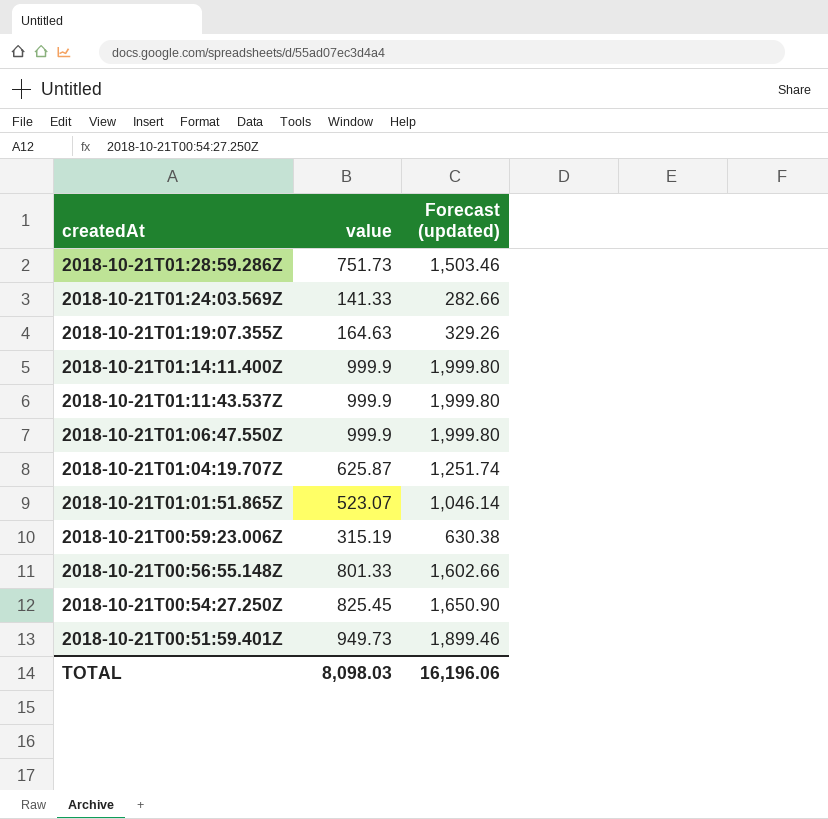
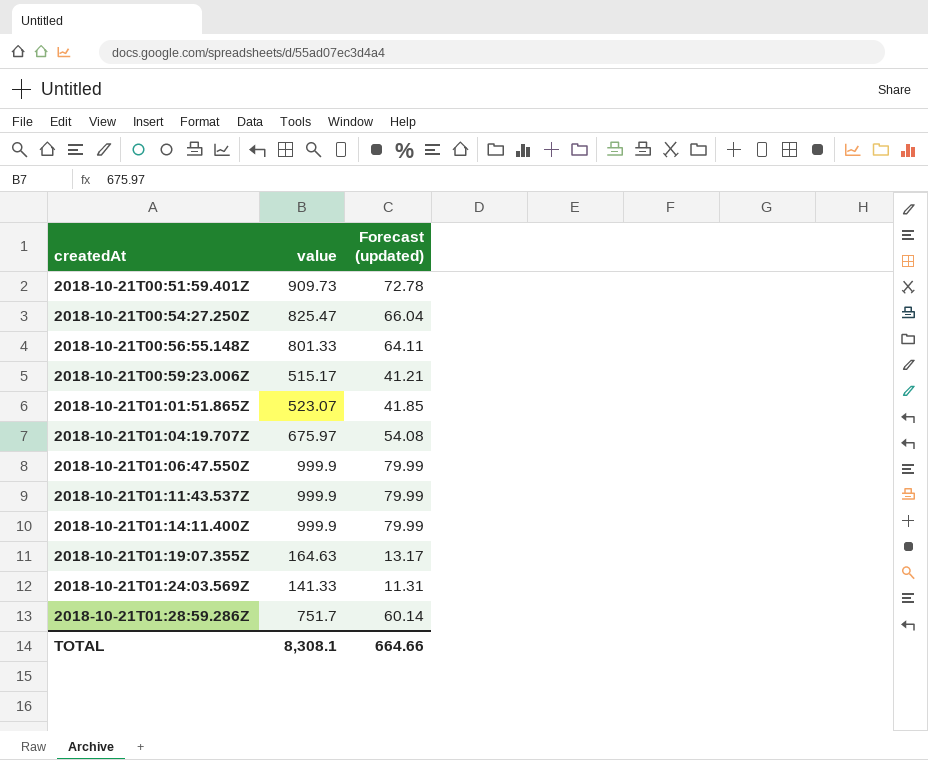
row order: createdAt descending -> createdAt ascending
column Forecast (updated) | formula: [value] * 2 -> [value] * 0.08
2018-10-21T00:51:59.401Z | value: 949.73 -> 909.73
2018-10-21T00:54:27.250Z | value: 825.45 -> 825.47
2018-10-21T00:59:23.006Z | value: 315.19 -> 515.17
2018-10-21T01:04:19.707Z | value: 625.87 -> 675.97
2018-10-21T01:28:59.286Z | value: 751.73 -> 751.7
TOTAL | value: 8,098.03 -> 8,308.1
TOTAL | Forecast (updated): 16,196.06 -> 664.66

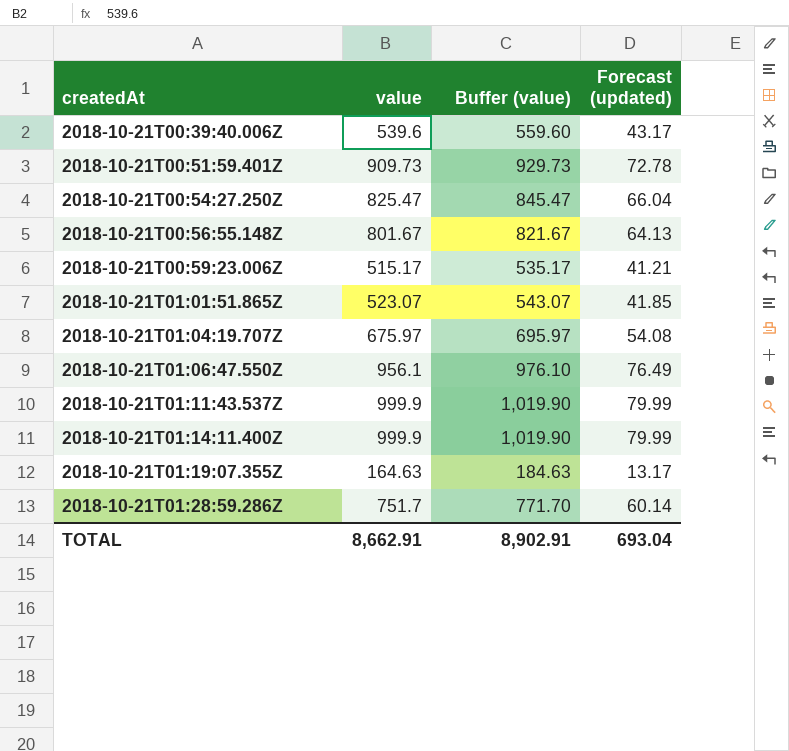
column Buffer (value) | formula: none -> [value] + 20
row 2018-10-21T01:24:03.569Z: 141.33 | 11.31 -> none
row 2018-10-21T00:39:40.006Z: none -> 539.6 | 559.60 | 43.17
2018-10-21T00:56:55.148Z | value: 801.33 -> 801.67
2018-10-21T00:56:55.148Z | Forecast (updated): 64.11 -> 64.13
2018-10-21T01:06:47.550Z | value: 999.9 -> 956.1
2018-10-21T01:06:47.550Z | Forecast (updated): 79.99 -> 76.49
TOTAL | value: 8,308.1 -> 8,662.91
TOTAL | Forecast (updated): 664.66 -> 693.04

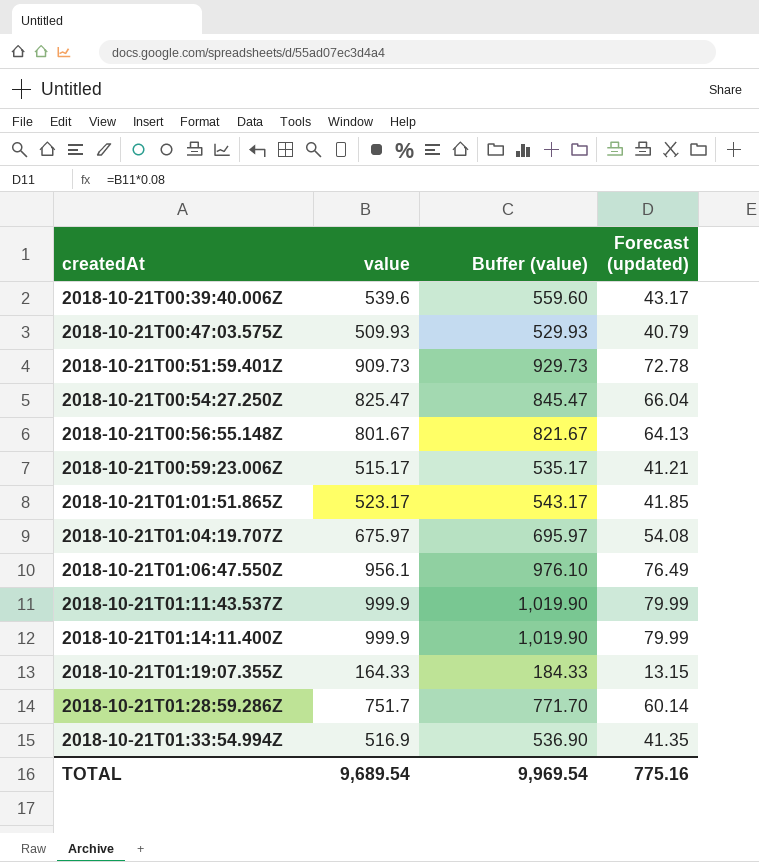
row 2018-10-21T00:47:03.575Z: none -> 509.93 | 529.93 | 40.79
2018-10-21T01:01:51.865Z | value: 523.07 -> 523.17
2018-10-21T01:01:51.865Z | Buffer (value): 543.07 -> 543.17
2018-10-21T01:19:07.355Z | value: 164.63 -> 164.33
2018-10-21T01:19:07.355Z | Buffer (value): 184.63 -> 184.33
2018-10-21T01:19:07.355Z | Forecast (updated): 13.17 -> 13.15
row 2018-10-21T01:33:54.994Z: none -> 516.9 | 536.90 | 41.35
TOTAL | value: 8,662.91 -> 9,689.54
TOTAL | Buffer (value): 8,902.91 -> 9,969.54
TOTAL | Forecast (updated): 693.04 -> 775.16

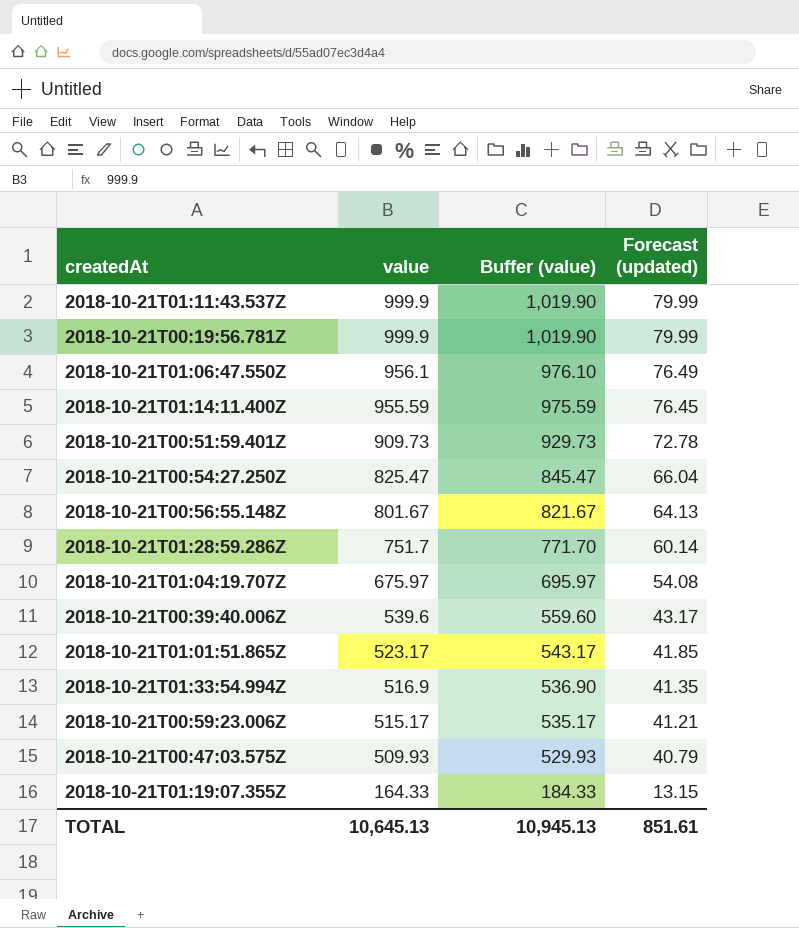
row order: createdAt ascending -> value descending
row 2018-10-21T00:19:56.781Z: none -> 999.9 | 1,019.90 | 79.99
2018-10-21T01:14:11.400Z | value: 999.9 -> 955.59
2018-10-21T01:14:11.400Z | Buffer (value): 1,019.90 -> 975.59
2018-10-21T01:14:11.400Z | Forecast (updated): 79.99 -> 76.45
TOTAL | value: 9,689.54 -> 10,645.13
TOTAL | Buffer (value): 9,969.54 -> 10,945.13
TOTAL | Forecast (updated): 775.16 -> 851.61

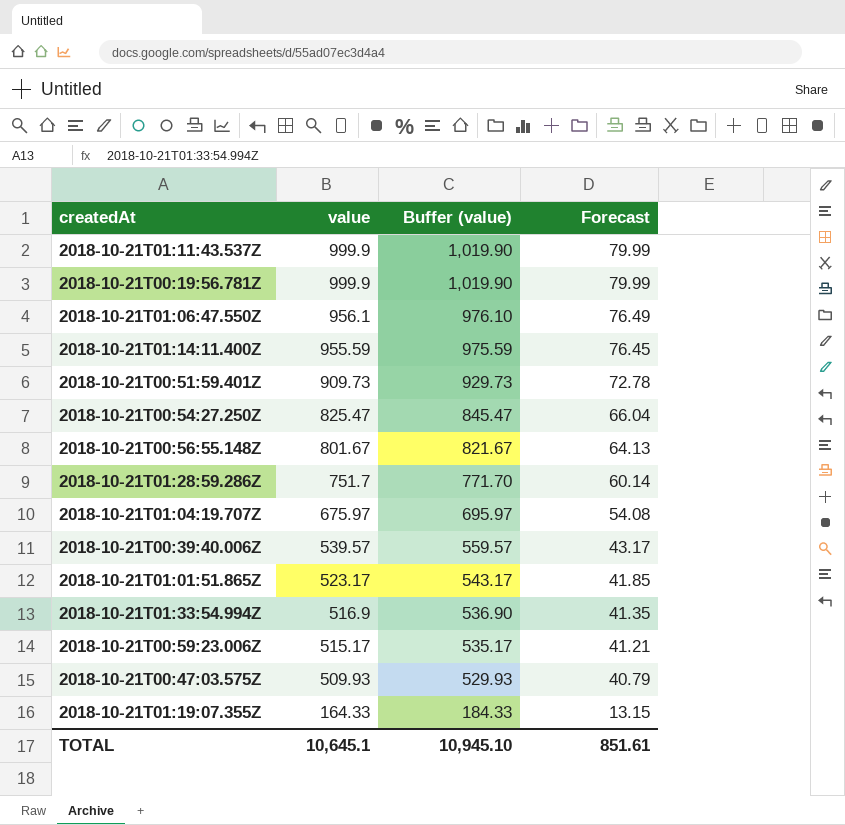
column name: Forecast (updated) -> Forecast
2018-10-21T00:39:40.006Z | value: 539.6 -> 539.57
2018-10-21T00:39:40.006Z | Buffer (value): 559.60 -> 559.57
TOTAL | value: 10,645.13 -> 10,645.1
TOTAL | Buffer (value): 10,945.13 -> 10,945.10

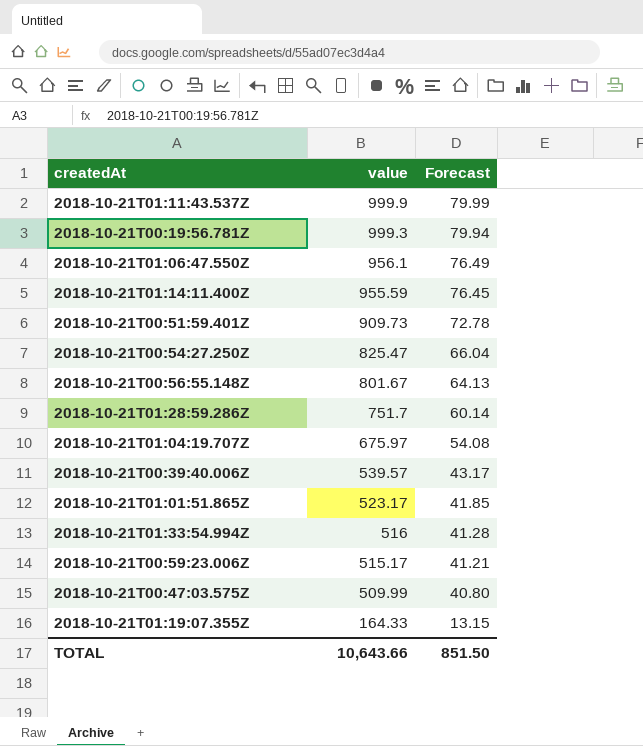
column Buffer (value) | formula: [value] + 20 -> none
2018-10-21T00:19:56.781Z | value: 999.9 -> 999.3
2018-10-21T00:19:56.781Z | Forecast: 79.99 -> 79.94
2018-10-21T01:33:54.994Z | value: 516.9 -> 516
2018-10-21T01:33:54.994Z | Forecast: 41.35 -> 41.28
2018-10-21T00:47:03.575Z | value: 509.93 -> 509.99
2018-10-21T00:47:03.575Z | Forecast: 40.79 -> 40.80
TOTAL | value: 10,645.1 -> 10,643.66
TOTAL | Forecast: 851.61 -> 851.50

